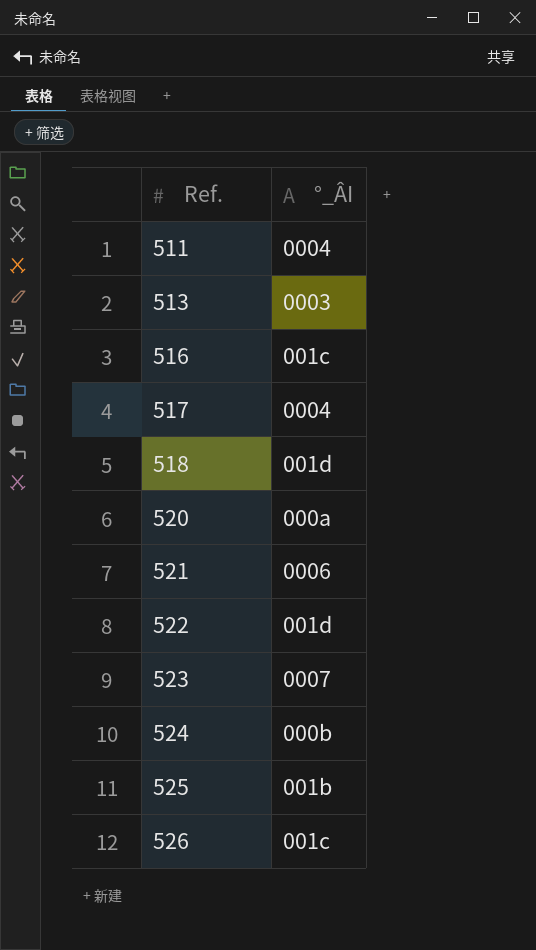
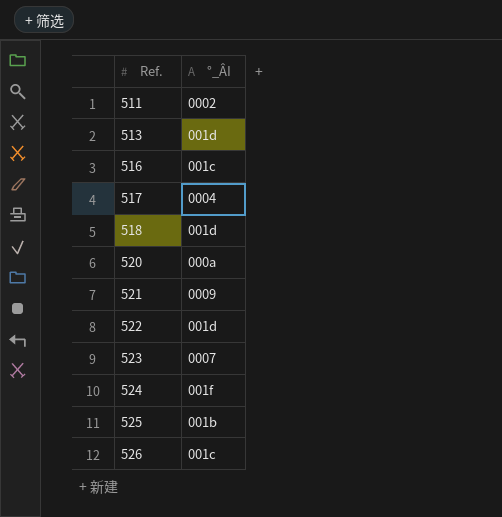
511 | °_ÂI: 0004 -> 0002
513 | °_ÂI: 0003 -> 001d
521 | °_ÂI: 0006 -> 0009
524 | °_ÂI: 000b -> 001f

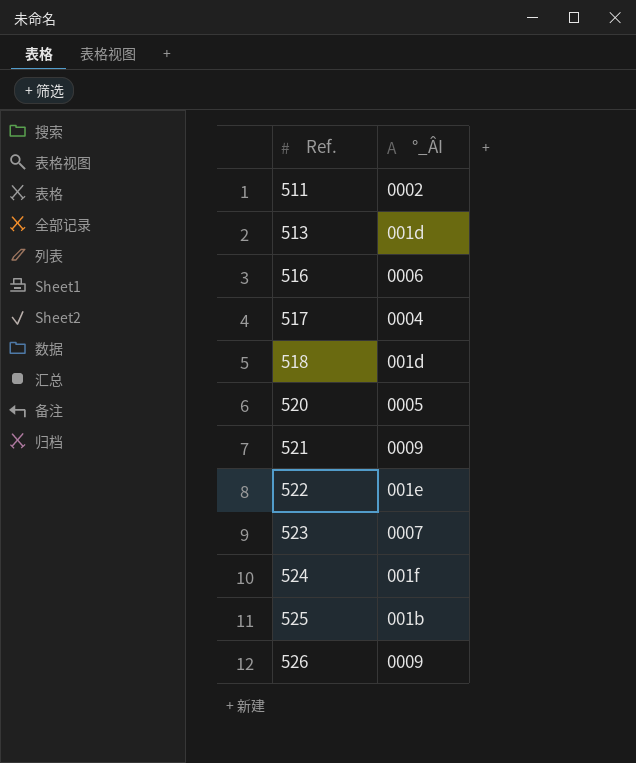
516 | °_ÂI: 001c -> 0006
520 | °_ÂI: 000a -> 0005
522 | °_ÂI: 001d -> 001e
526 | °_ÂI: 001c -> 0009

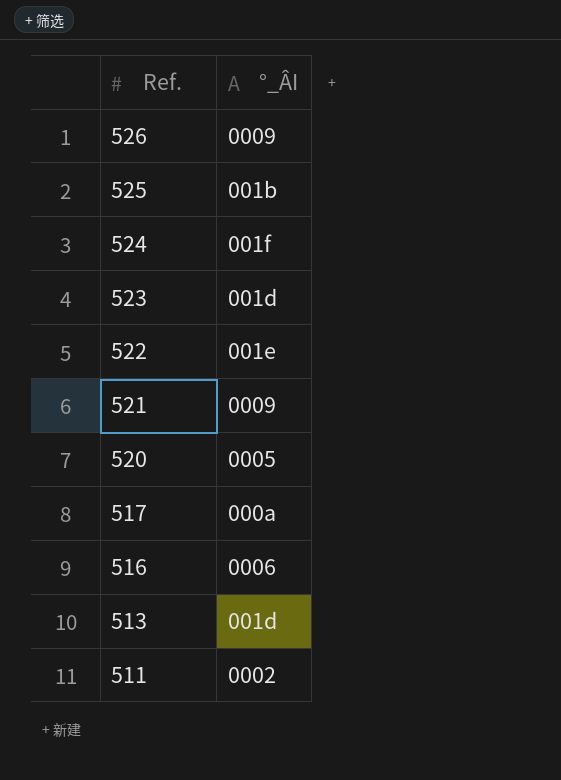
row order: Ref. ascending -> Ref. descending
row 518: 001d -> none
523 | °_ÂI: 0007 -> 001d
517 | °_ÂI: 0004 -> 000a

